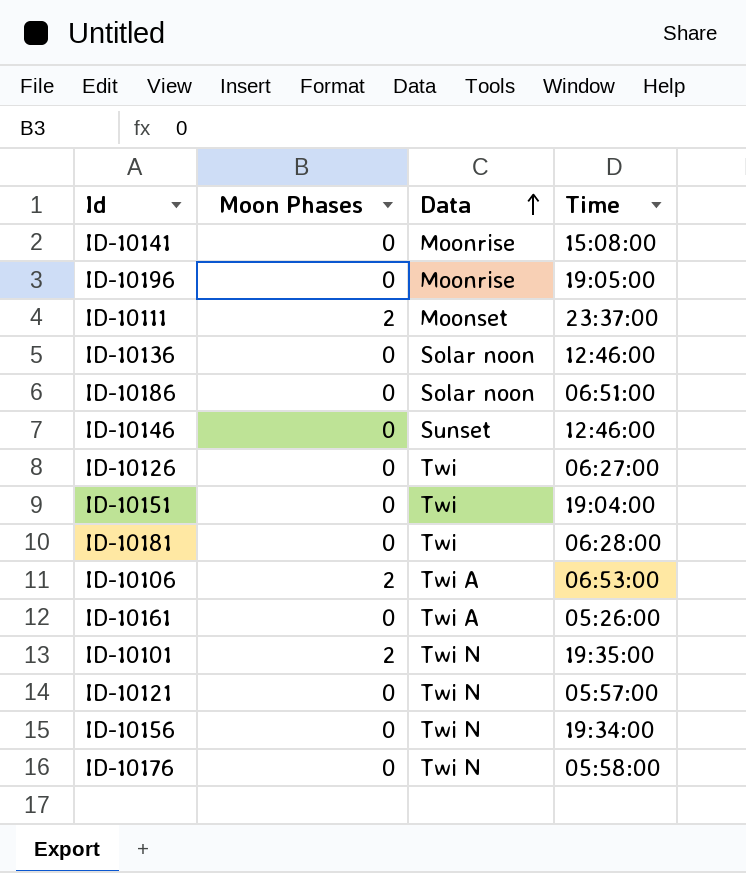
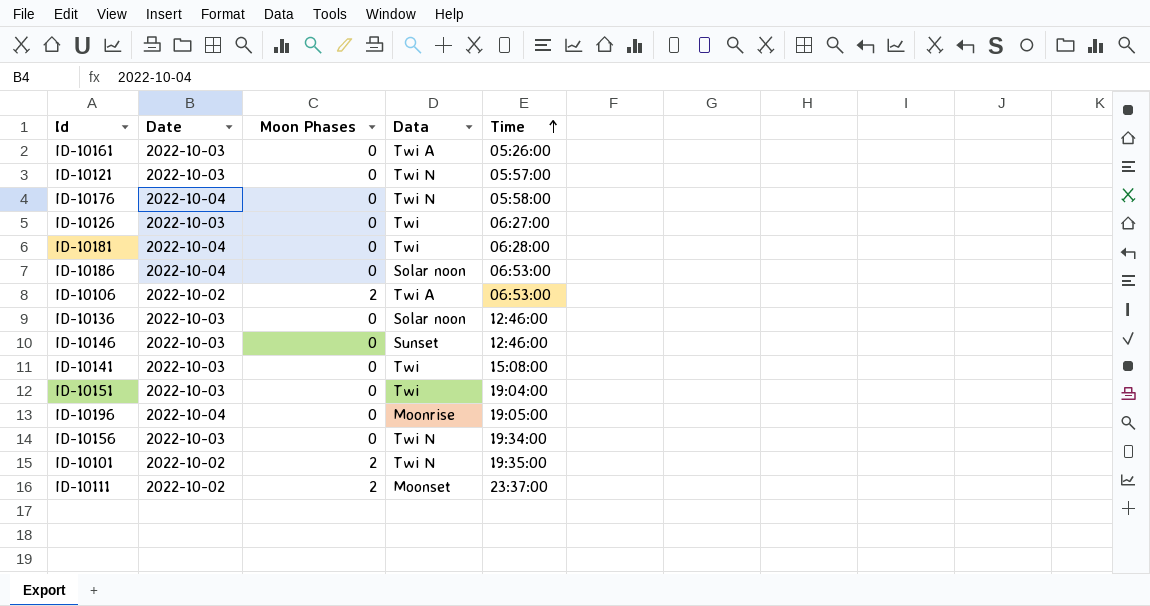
row order: Data ascending -> Time ascending
column Date | position: none -> 2
ID-10186 | Time: 06:51:00 -> 06:53:00
ID-10141 | Data: Moonrise -> Twi

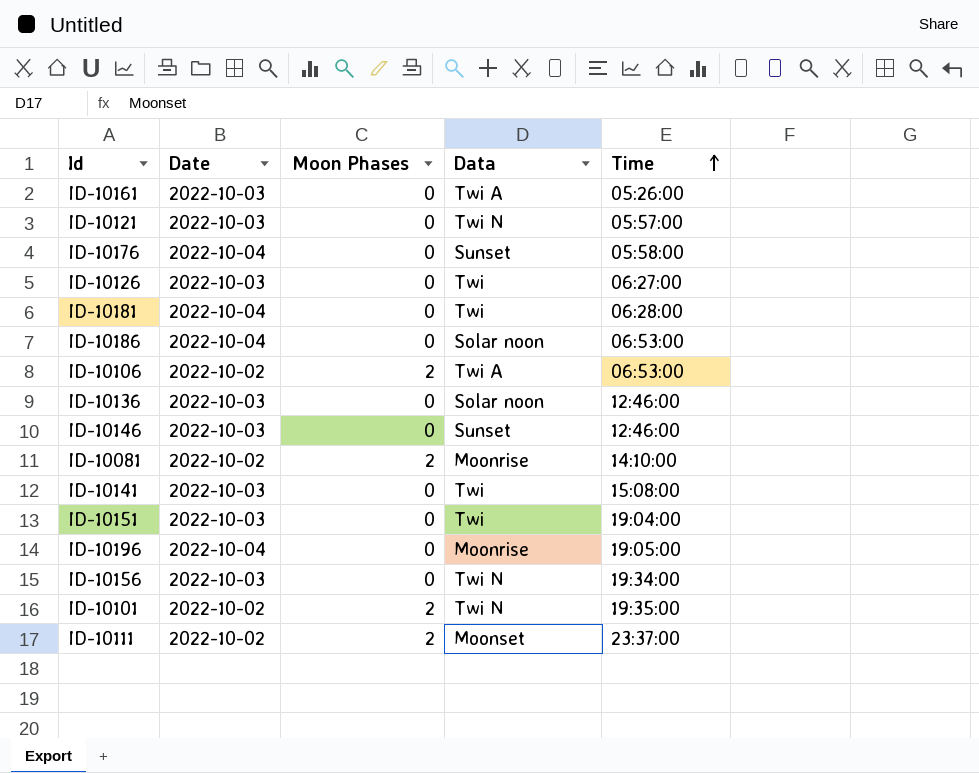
ID-10176 | Data: Twi N -> Sunset
row ID-10081: none -> 2022-10-02 | 2 | Moonrise | 14:10:00

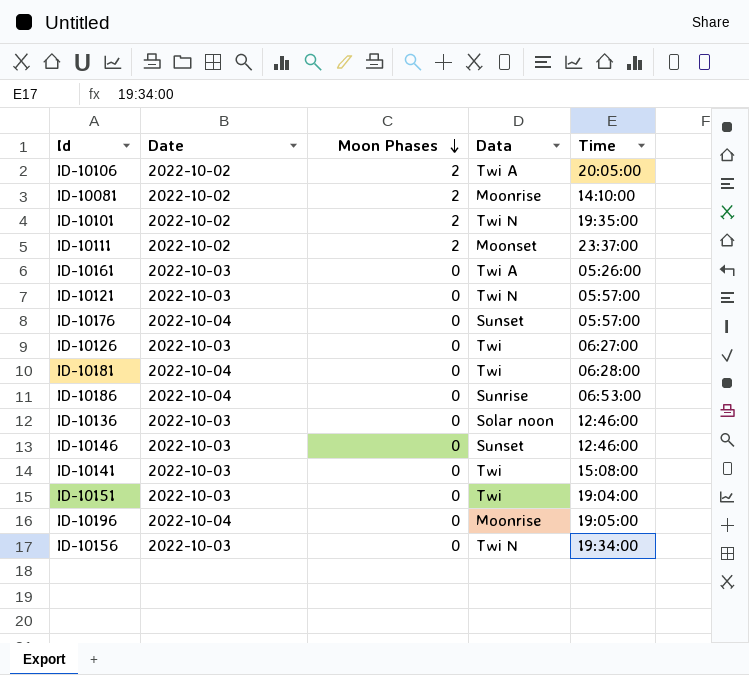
row order: Time ascending -> Moon Phases descending
ID-10106 | Time: 06:53:00 -> 20:05:00
ID-10176 | Time: 05:58:00 -> 05:57:00
ID-10186 | Data: Solar noon -> Sunrise

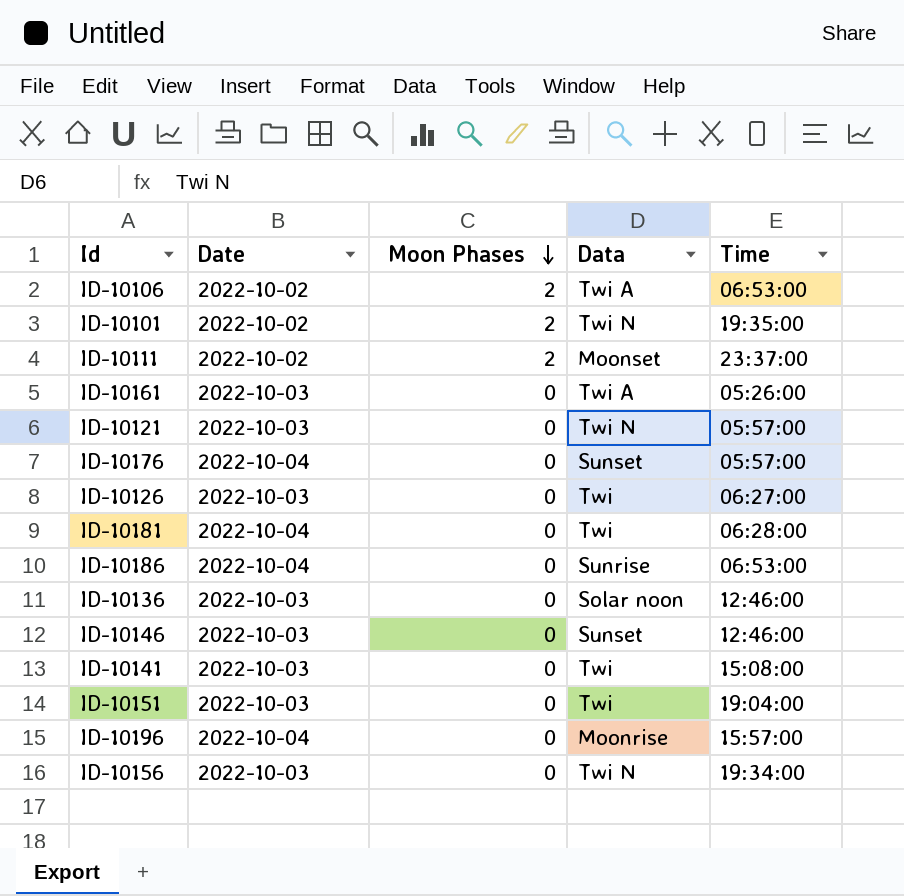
row ID-10081: 2022-10-02 | 2 | Moonrise | 14:10:00 -> none
ID-10106 | Time: 20:05:00 -> 06:53:00
ID-10196 | Time: 19:05:00 -> 15:57:00

